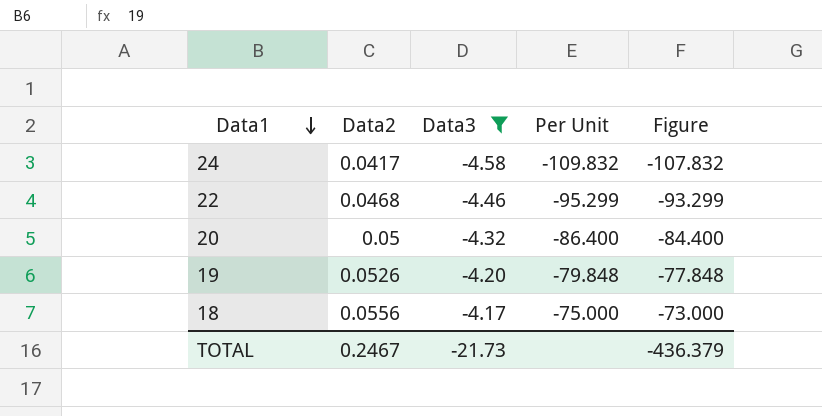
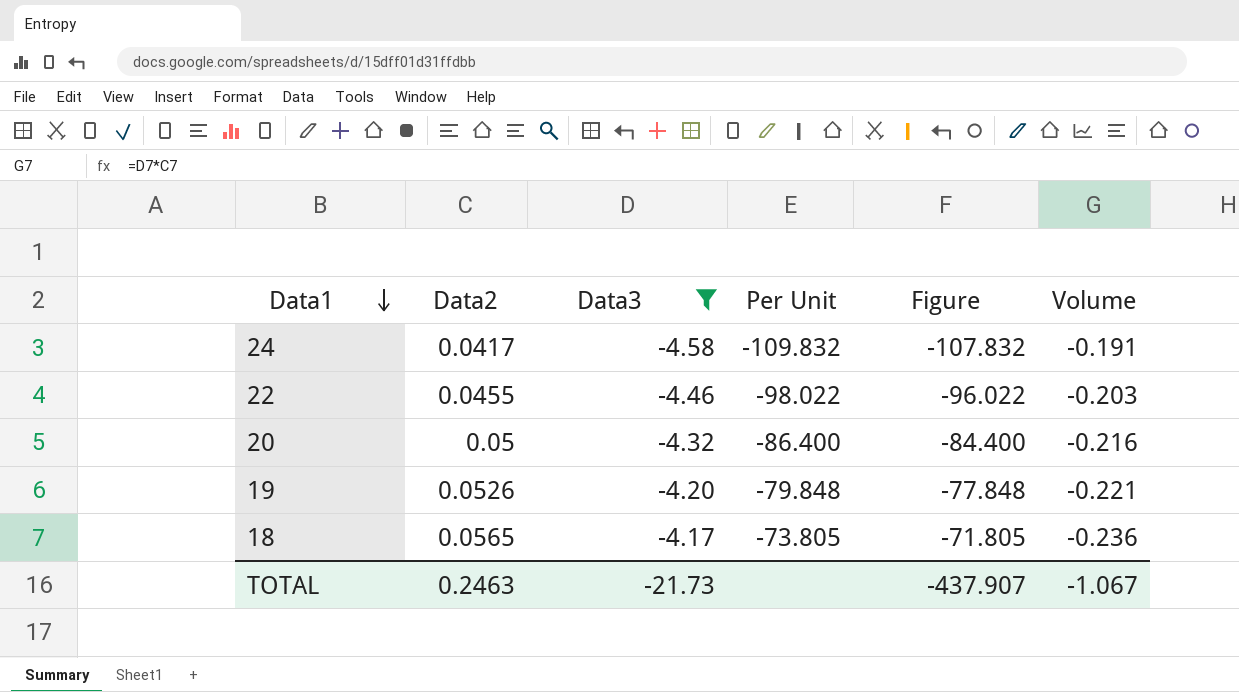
column Volume | formula: none -> [Data2] * [Data3]
22 | Data2: 0.0468 -> 0.0455
22 | Per Unit: -95.299 -> -98.022
22 | Figure: -93.299 -> -96.022
18 | Data2: 0.0556 -> 0.0565
18 | Per Unit: -75.000 -> -73.805
18 | Figure: -73.000 -> -71.805
TOTAL | Data2: 0.2467 -> 0.2463
TOTAL | Figure: -436.379 -> -437.907

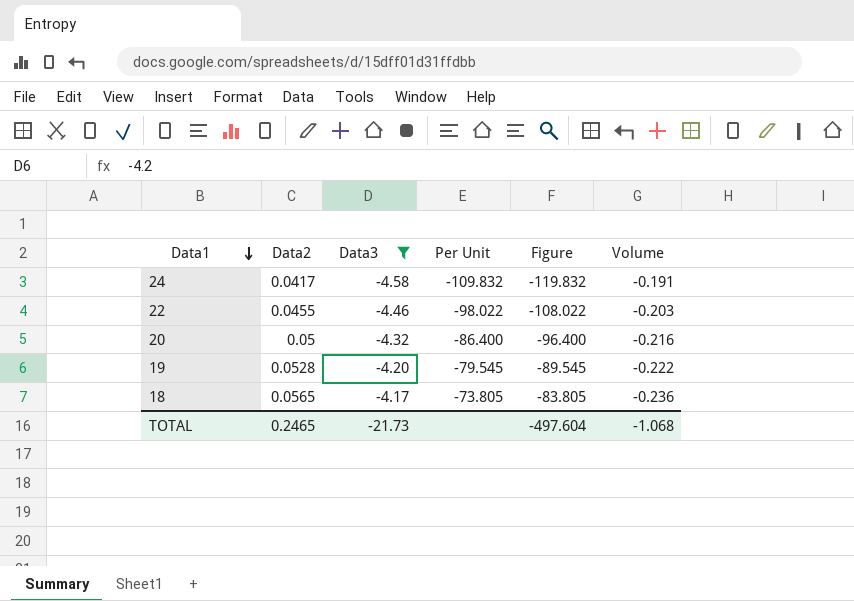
column Figure | formula: [Per Unit] + 2 -> [Per Unit] - 10
19 | Data2: 0.0526 -> 0.0528
19 | Per Unit: -79.848 -> -79.545
19 | Volume: -0.221 -> -0.222
TOTAL | Data2: 0.2463 -> 0.2465
TOTAL | Figure: -437.907 -> -497.604
TOTAL | Volume: -1.067 -> -1.068

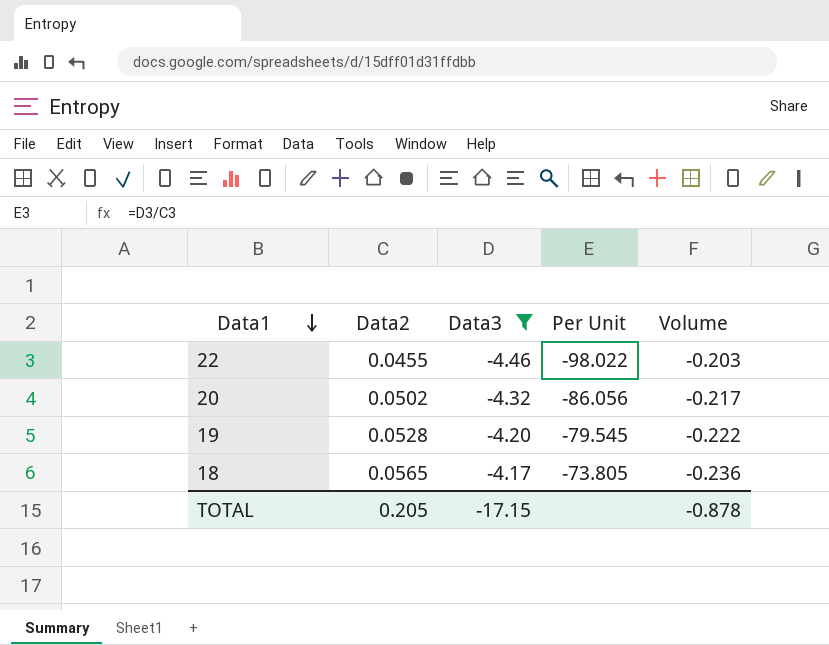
column Figure | formula: [Per Unit] - 10 -> none
row 24: 0.0417 | -4.58 | -109.832 | -119.832 | -0.191 -> none
20 | Data2: 0.05 -> 0.0502
20 | Per Unit: -86.400 -> -86.056
20 | Volume: -0.216 -> -0.217
TOTAL | Data2: 0.2465 -> 0.205
TOTAL | Data3: -21.73 -> -17.15
TOTAL | Volume: -1.068 -> -0.878

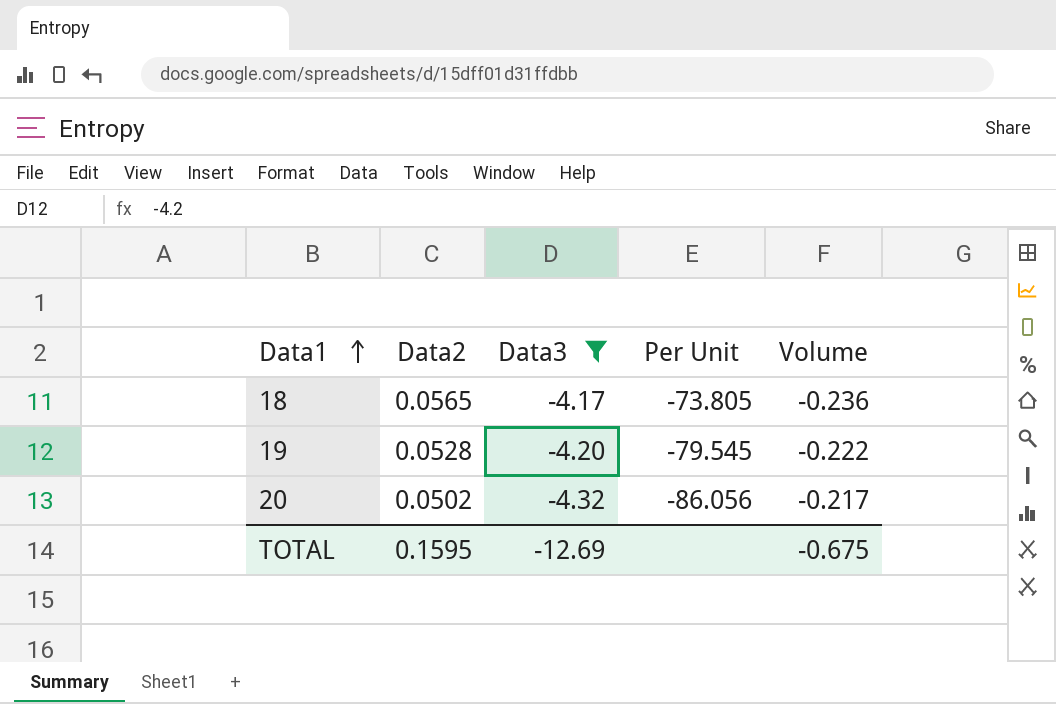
row order: Data1 descending -> Data1 ascending
row 22: 0.0455 | -4.46 | -98.022 | -0.203 -> none
TOTAL | Data2: 0.205 -> 0.1595
TOTAL | Data3: -17.15 -> -12.69
TOTAL | Volume: -0.878 -> -0.675

